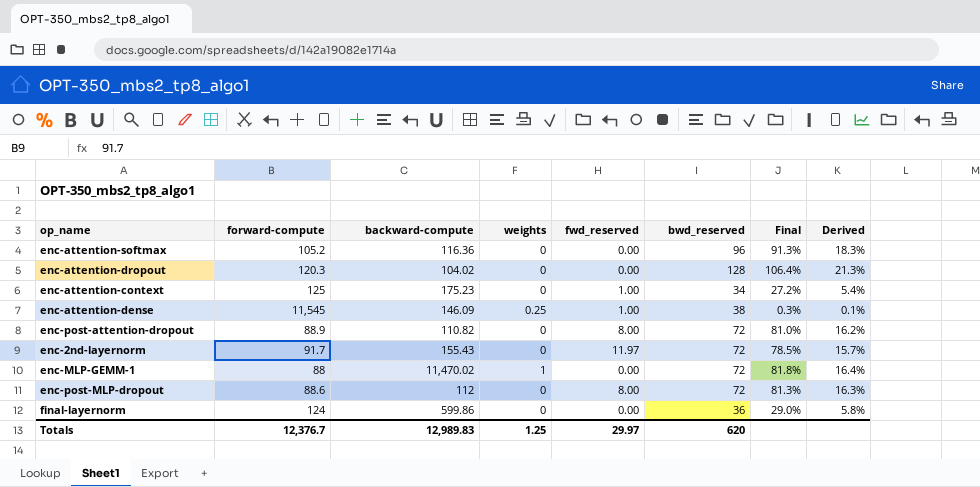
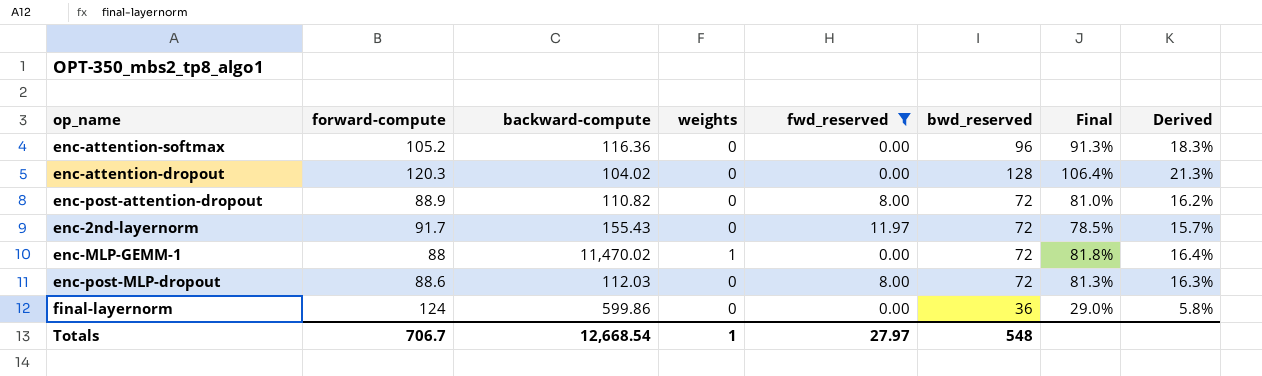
filter: none -> fwd_reserved != 1.00
enc-post-MLP-dropout | backward-compute: 112 -> 112.03
Totals | forward-compute: 12,376.7 -> 706.7
Totals | backward-compute: 12,989.83 -> 12,668.54
Totals | weights: 1.25 -> 1
Totals | fwd_reserved: 29.97 -> 27.97
Totals | bwd_reserved: 620 -> 548

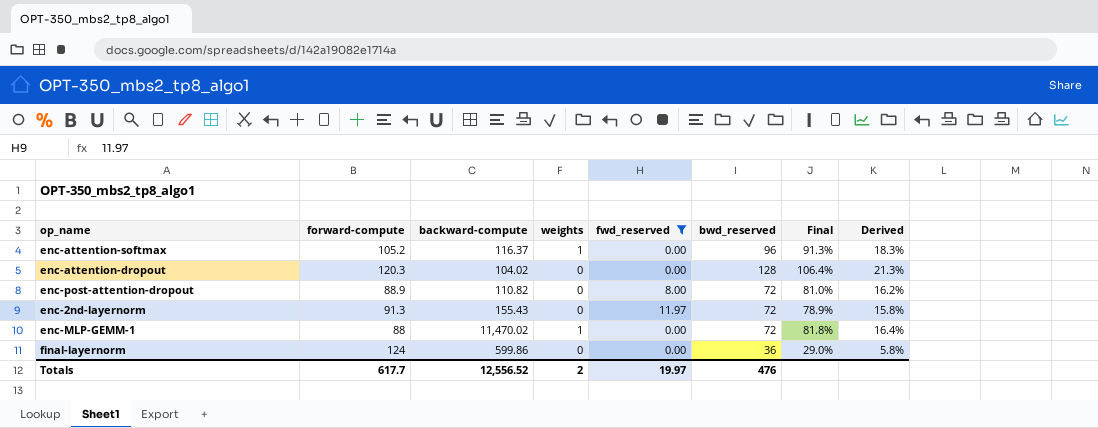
row enc-post-MLP-dropout: 88.6 | 112.03 | 0 | 8.00 | 72 | 81.3% | 16.3% -> none
enc-attention-softmax | backward-compute: 116.36 -> 116.37
enc-attention-softmax | weights: 0 -> 1
enc-2nd-layernorm | forward-compute: 91.7 -> 91.3
enc-2nd-layernorm | Final: 78.5% -> 78.9%
enc-2nd-layernorm | Derived: 15.7% -> 15.8%
Totals | forward-compute: 706.7 -> 617.7
Totals | backward-compute: 12,668.54 -> 12,556.52
Totals | weights: 1 -> 2
Totals | fwd_reserved: 27.97 -> 19.97
Totals | bwd_reserved: 548 -> 476

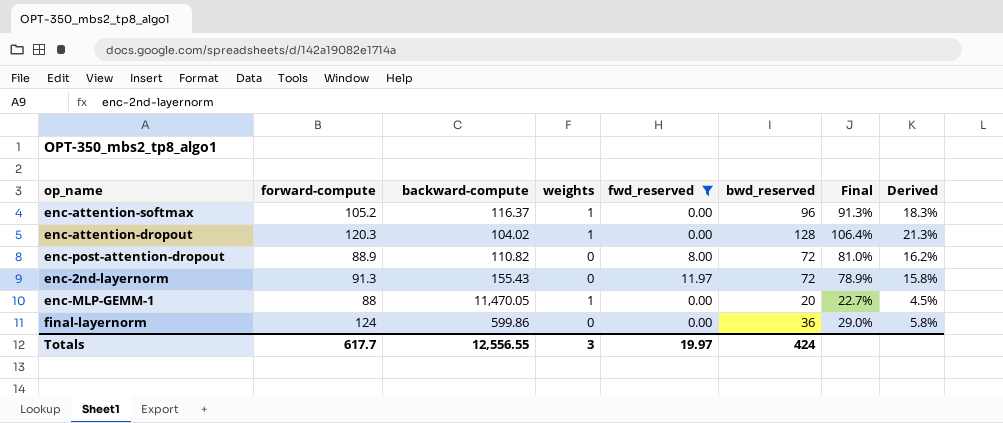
enc-attention-dropout | weights: 0 -> 1
enc-MLP-GEMM-1 | backward-compute: 11,470.02 -> 11,470.05
enc-MLP-GEMM-1 | bwd_reserved: 72 -> 20
enc-MLP-GEMM-1 | Final: 81.8% -> 22.7%
enc-MLP-GEMM-1 | Derived: 16.4% -> 4.5%
Totals | backward-compute: 12,556.52 -> 12,556.55
Totals | weights: 2 -> 3
Totals | bwd_reserved: 476 -> 424

